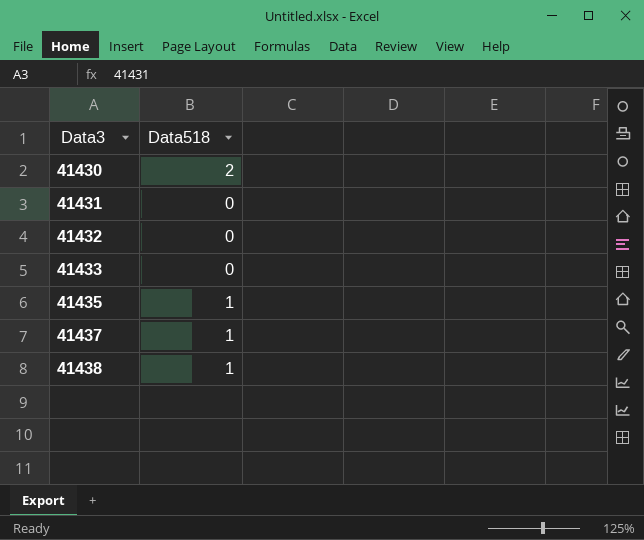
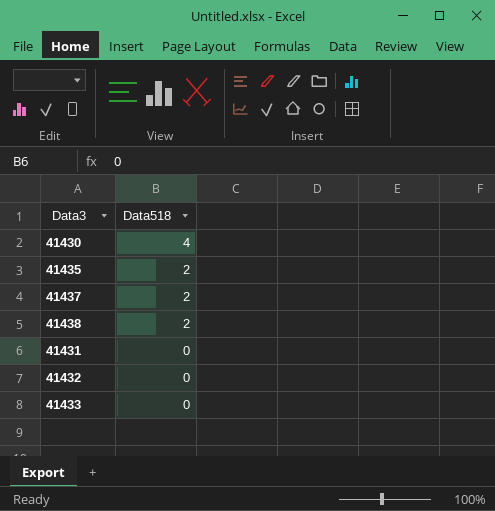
row order: Data3 ascending -> Data518 descending
41430 | Data518: 2 -> 4
41435 | Data518: 1 -> 2
41437 | Data518: 1 -> 2
41438 | Data518: 1 -> 2

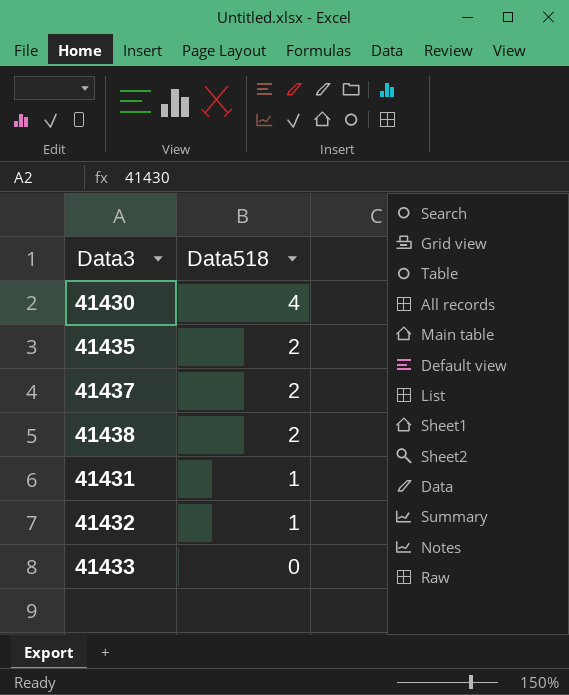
41431 | Data518: 0 -> 1
41432 | Data518: 0 -> 1

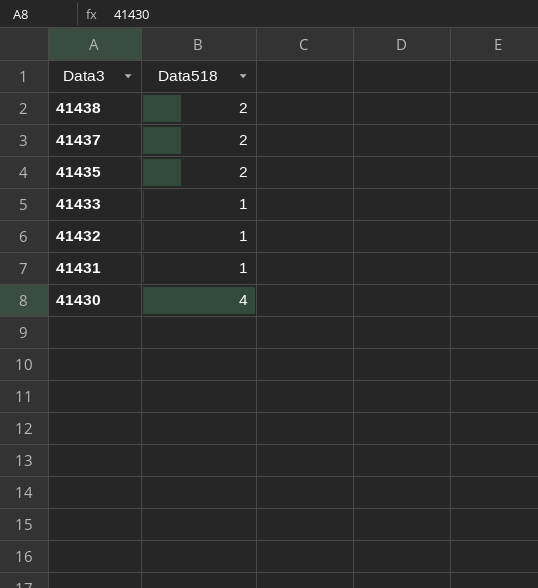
row order: Data518 descending -> Data3 descending
41433 | Data518: 0 -> 1

